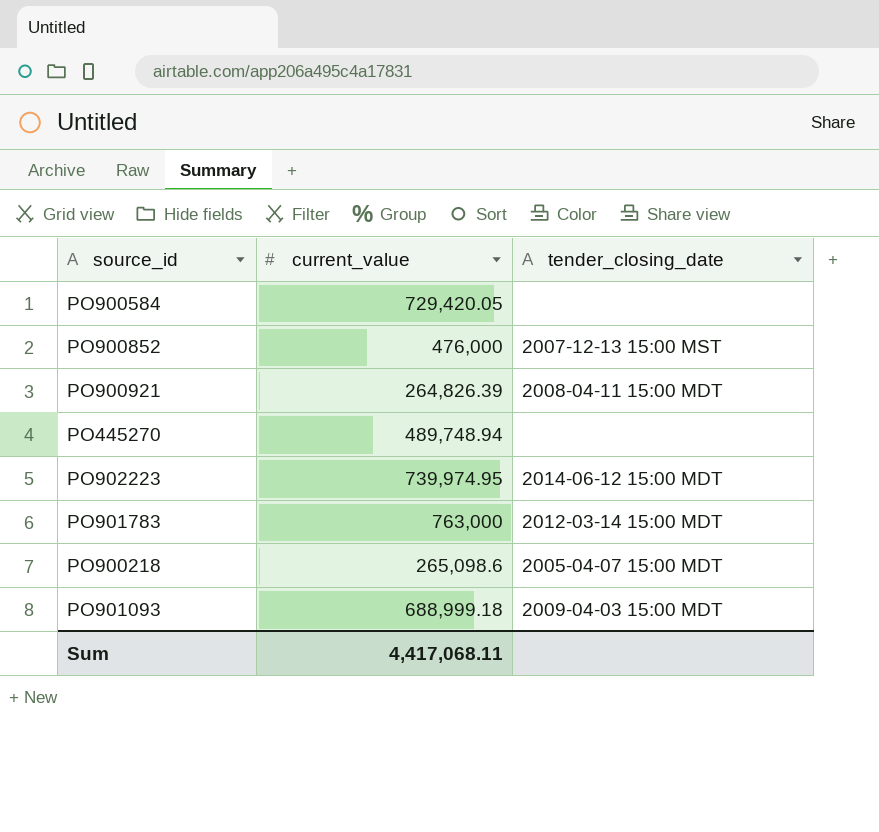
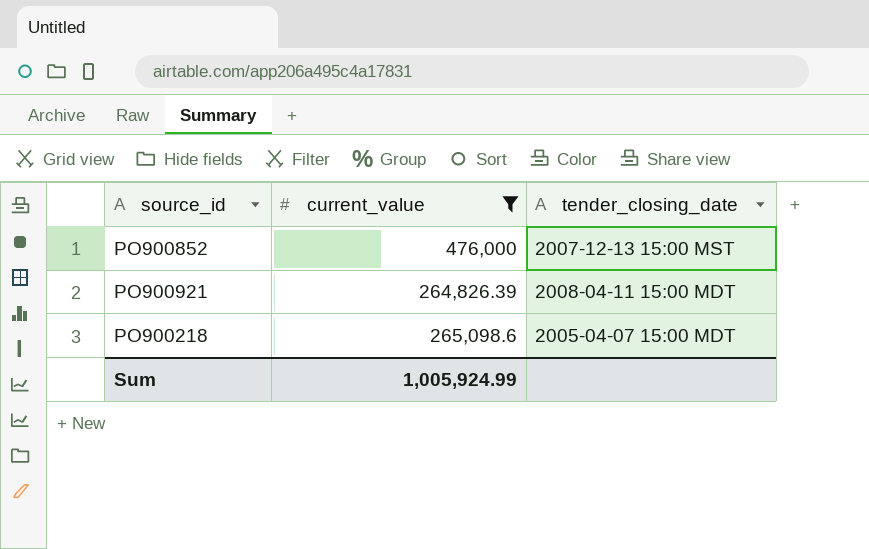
filter: none -> current_value <= 476,000
Sum | current_value: 4,417,068.11 -> 1,005,924.99

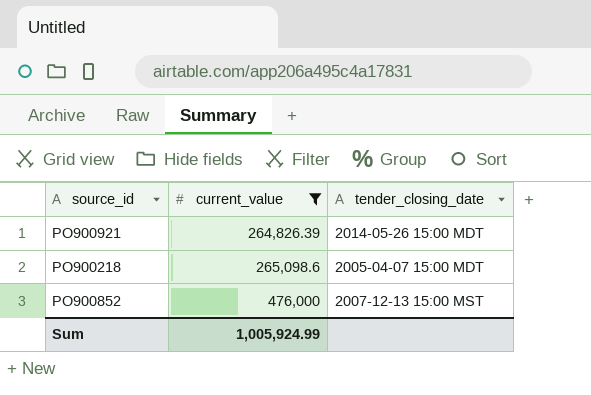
row order: none -> current_value ascending
PO900921 | tender_closing_date: 2008-04-11 15:00 MDT -> 2014-05-26 15:00 MDT

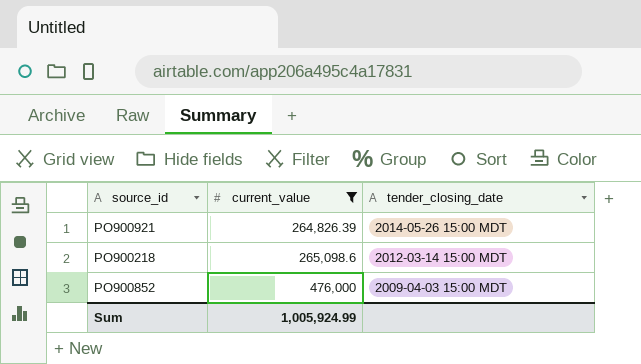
PO900218 | tender_closing_date: 2005-04-07 15:00 MDT -> 2012-03-14 15:00 MDT
PO900852 | tender_closing_date: 2007-12-13 15:00 MST -> 2009-04-03 15:00 MDT

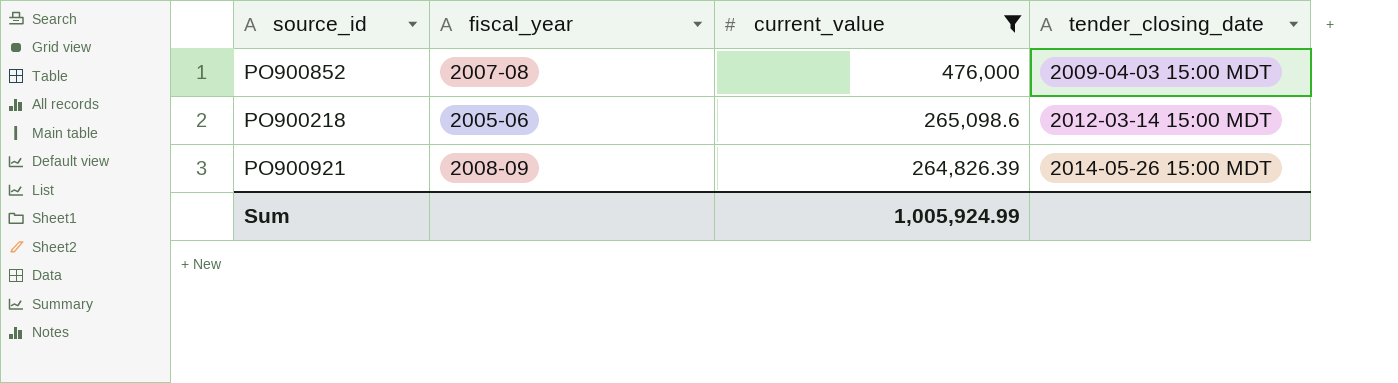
row order: current_value ascending -> current_value descending
column fiscal_year | position: none -> 2

